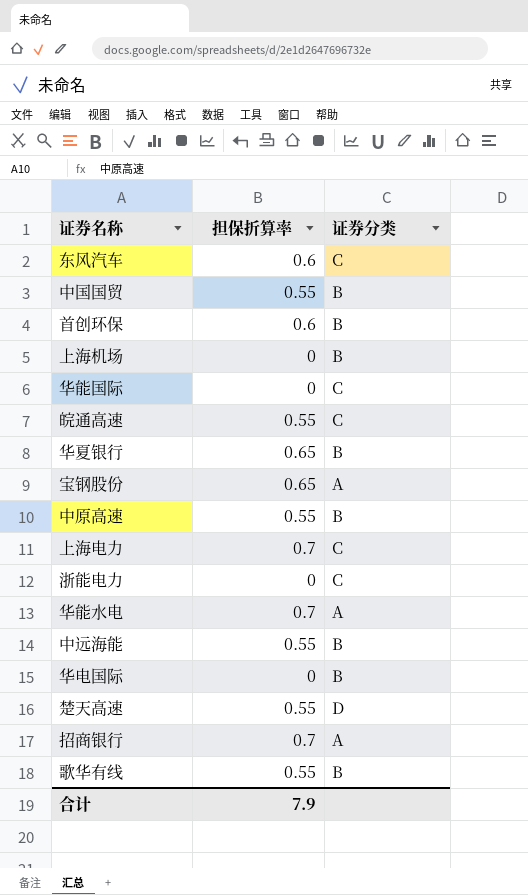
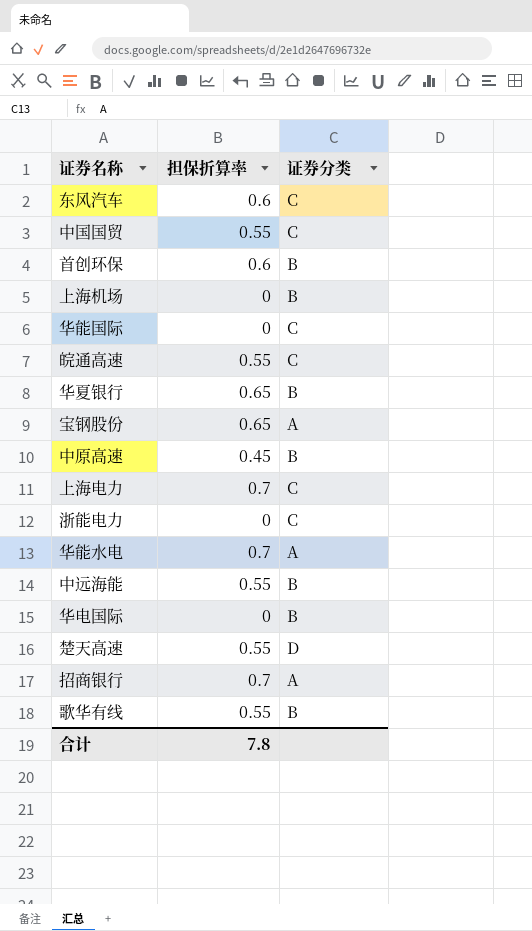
中国国贸 | 证券分类: B -> C
中原高速 | 担保折算率: 0.55 -> 0.45
合计 | 担保折算率: 7.9 -> 7.8

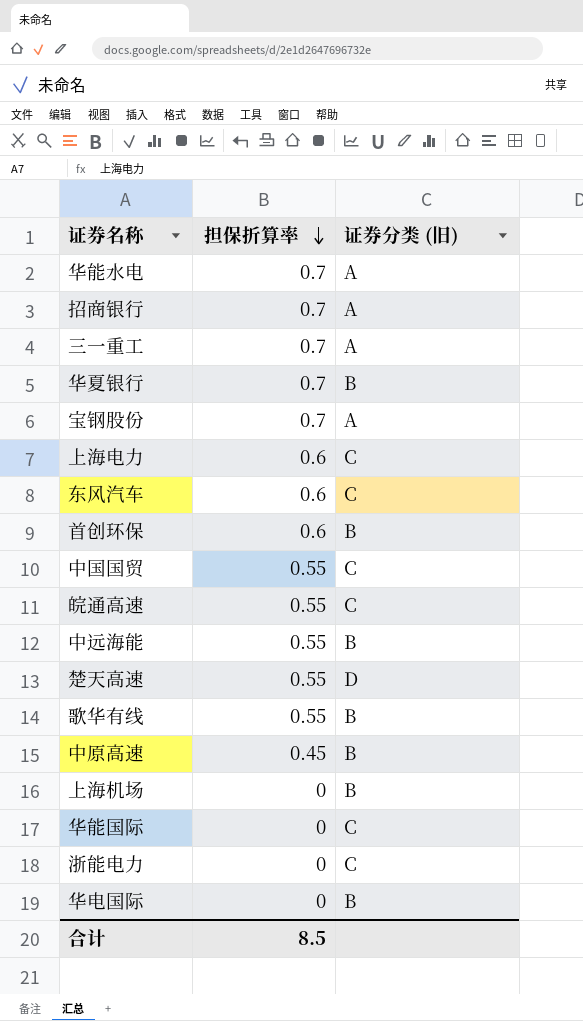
row order: none -> 担保折算率 descending
column name: 证券分类 -> 证券分类 (旧)
row 三一重工: none -> 0.7 | A
华夏银行 | 担保折算率: 0.65 -> 0.7
宝钢股份 | 担保折算率: 0.65 -> 0.7
上海电力 | 担保折算率: 0.7 -> 0.6
合计 | 担保折算率: 7.8 -> 8.5

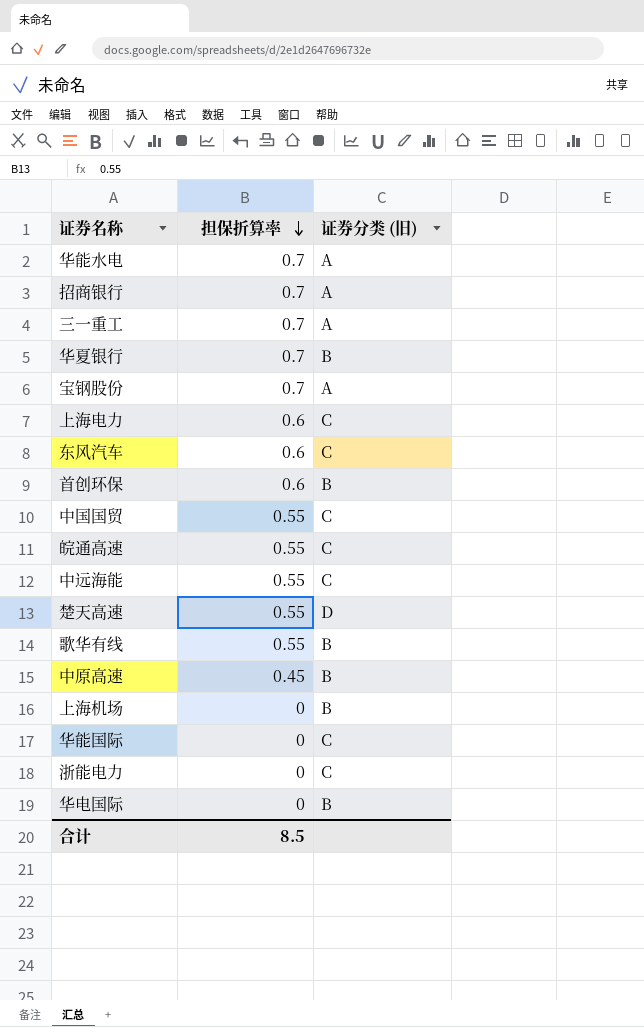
中远海能 | 证券分类 (旧): B -> C

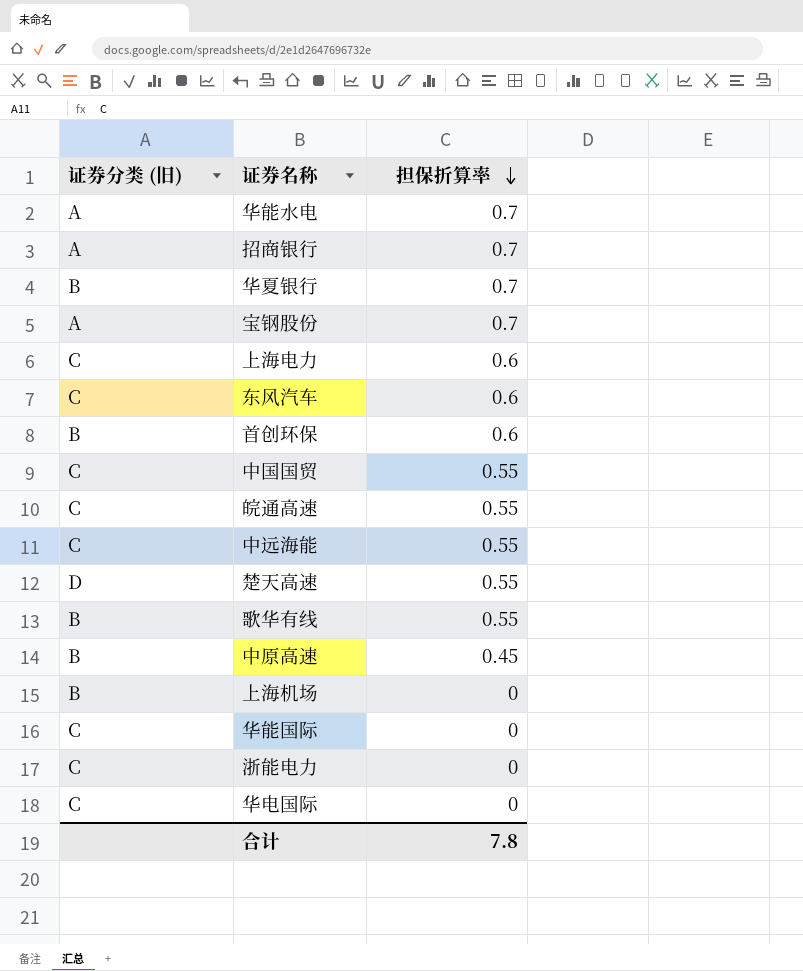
column 证券分类 (旧) | position: 3 -> 1
row 三一重工: 0.7 | A -> none
华电国际 | 证券分类 (旧): B -> C
合计 | 担保折算率: 8.5 -> 7.8

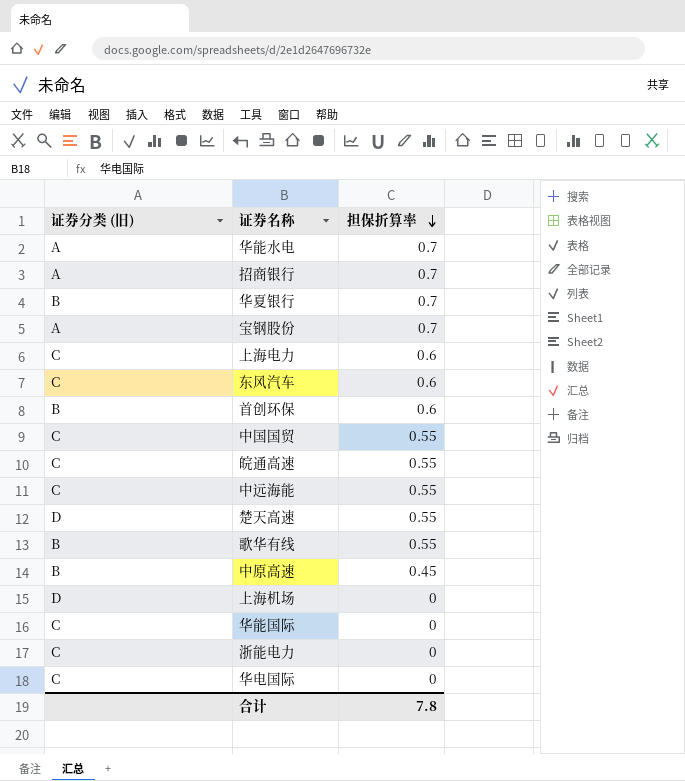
上海机场 | 证券分类 (旧): B -> D

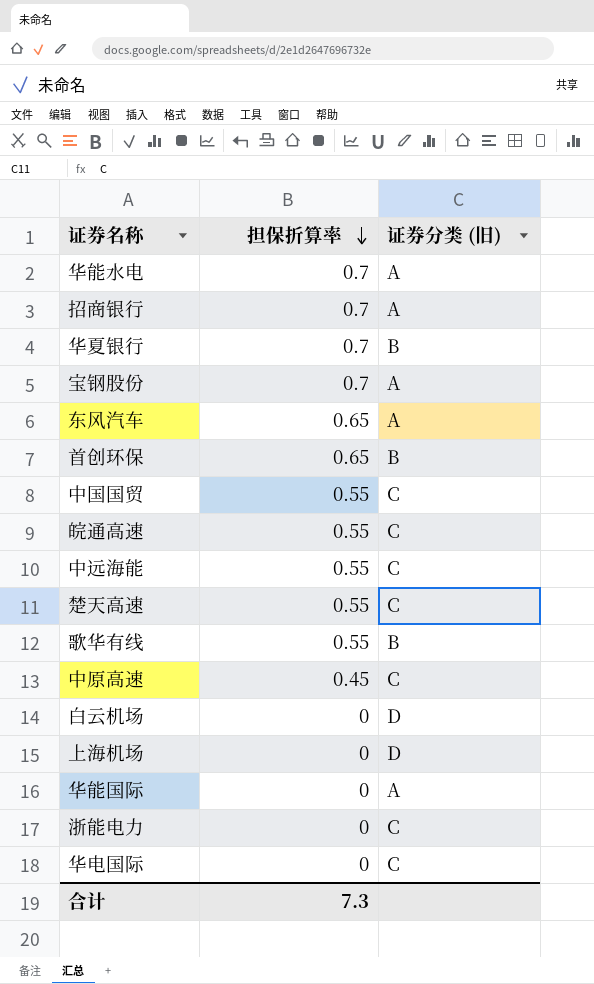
column 证券分类 (旧) | position: 1 -> 3
row 上海电力: C | 0.6 -> none
东风汽车 | 担保折算率: 0.6 -> 0.65
东风汽车 | 证券分类 (旧): C -> A
首创环保 | 担保折算率: 0.6 -> 0.65
楚天高速 | 证券分类 (旧): D -> C
中原高速 | 证券分类 (旧): B -> C
row 白云机场: none -> 0 | D
华能国际 | 证券分类 (旧): C -> A
合计 | 担保折算率: 7.8 -> 7.3

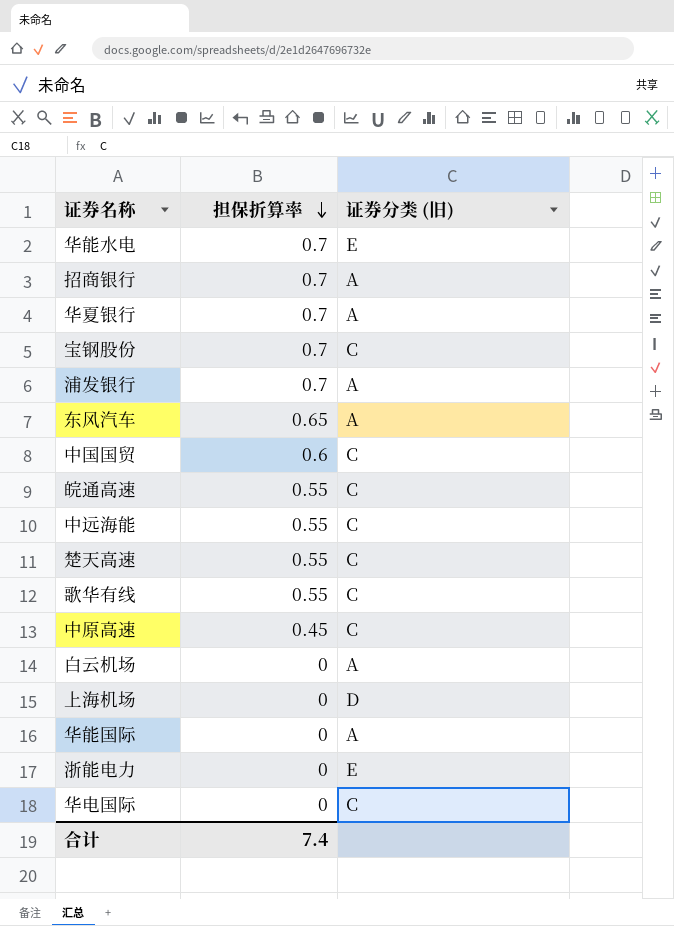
row 首创环保: 0.65 | B -> none
华能水电 | 证券分类 (旧): A -> E
华夏银行 | 证券分类 (旧): B -> A
宝钢股份 | 证券分类 (旧): A -> C
row 浦发银行: none -> 0.7 | A
中国国贸 | 担保折算率: 0.55 -> 0.6
歌华有线 | 证券分类 (旧): B -> C
白云机场 | 证券分类 (旧): D -> A
浙能电力 | 证券分类 (旧): C -> E
合计 | 担保折算率: 7.3 -> 7.4

